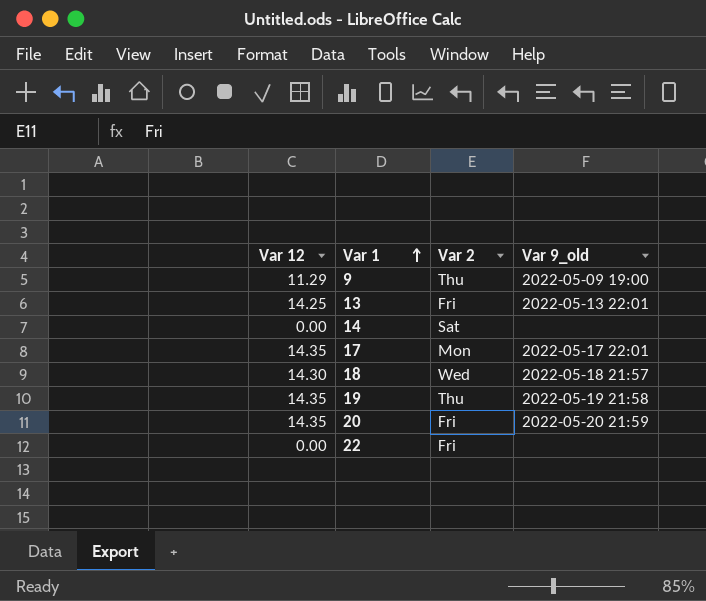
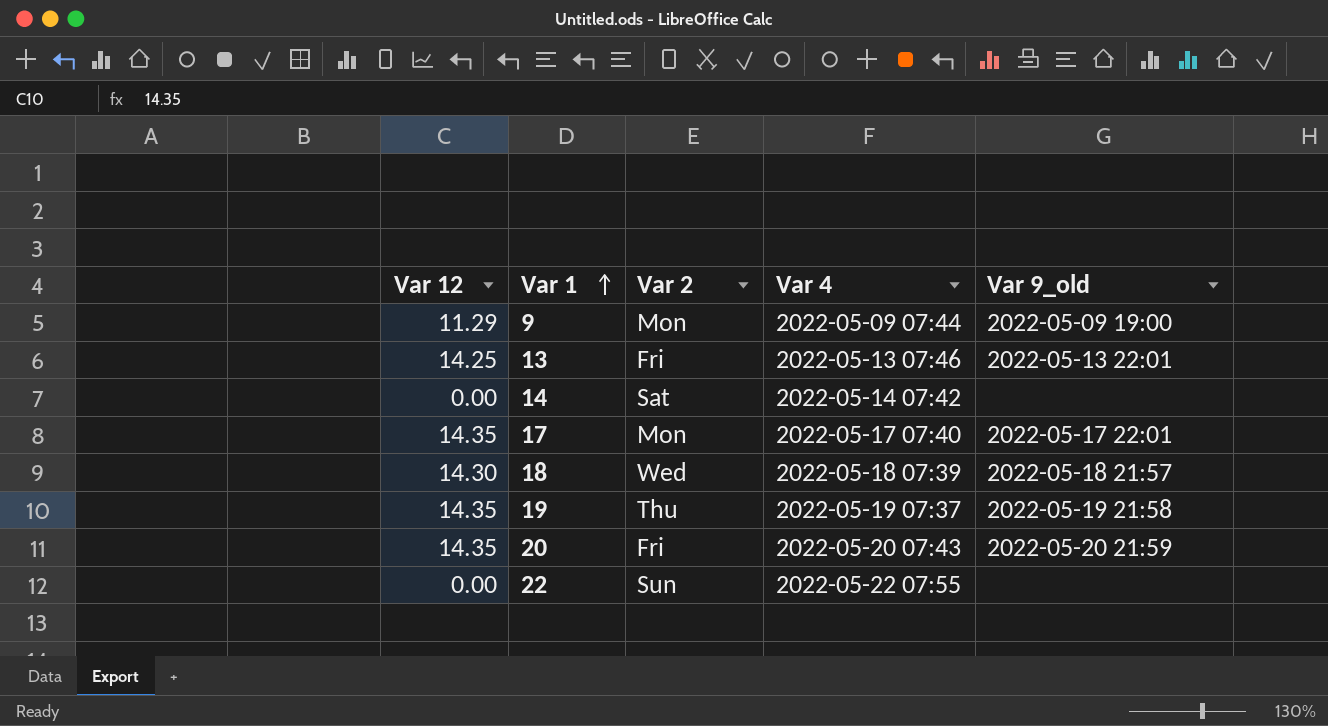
column Var 4 | position: none -> 4
9 | Var 2: Thu -> Mon
22 | Var 2: Fri -> Sun

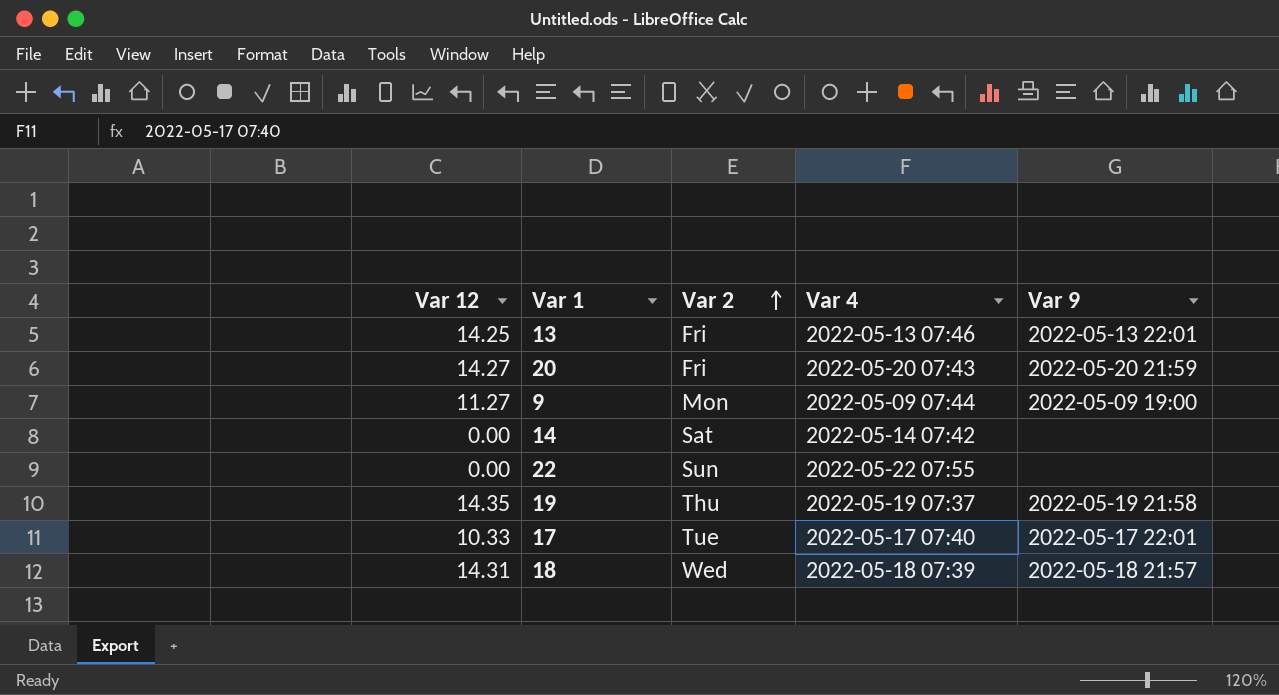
row order: Var 1 ascending -> Var 2 ascending
column name: Var 9_old -> Var 9
20 | Var 12: 14.35 -> 14.27
9 | Var 12: 11.29 -> 11.27
17 | Var 12: 14.35 -> 10.33
17 | Var 2: Mon -> Tue
18 | Var 12: 14.30 -> 14.31

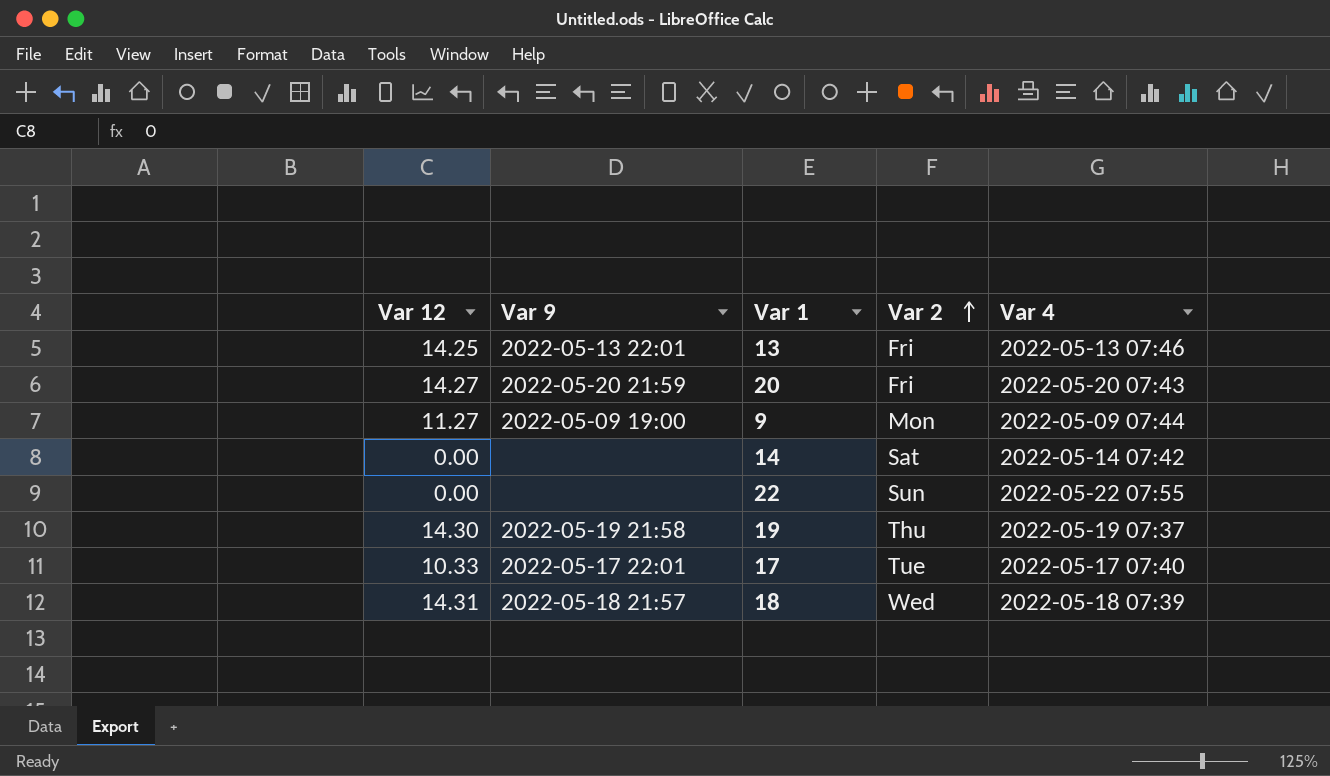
column Var 9 | position: 5 -> 2
19 | Var 12: 14.35 -> 14.30

